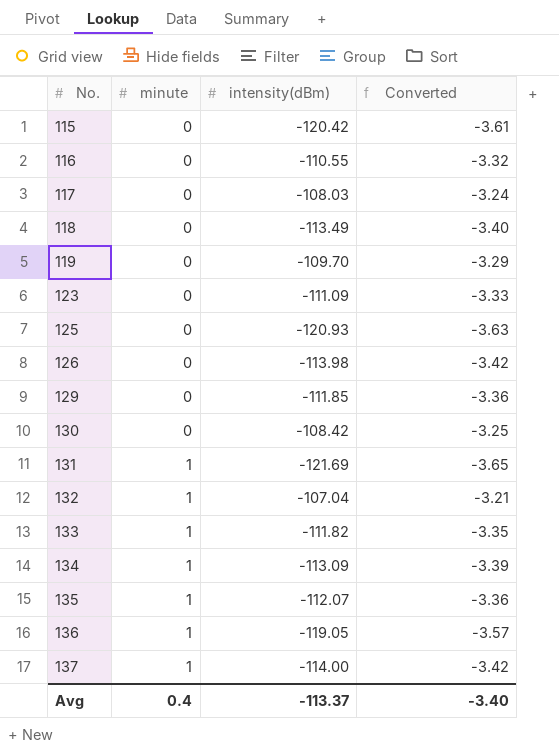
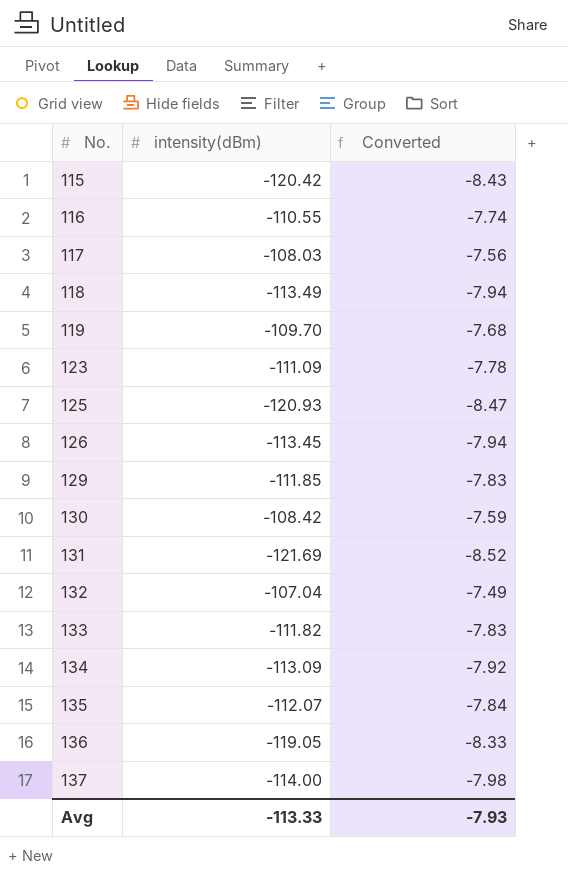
column minute | position: 2 -> none
column Converted | formula: [intensity(dBm)] * 0.03 -> [intensity(dBm)] * 0.07
126 | intensity(dBm): -113.98 -> -113.45
Avg | intensity(dBm): -113.37 -> -113.33
Avg | Converted: -3.40 -> -7.93

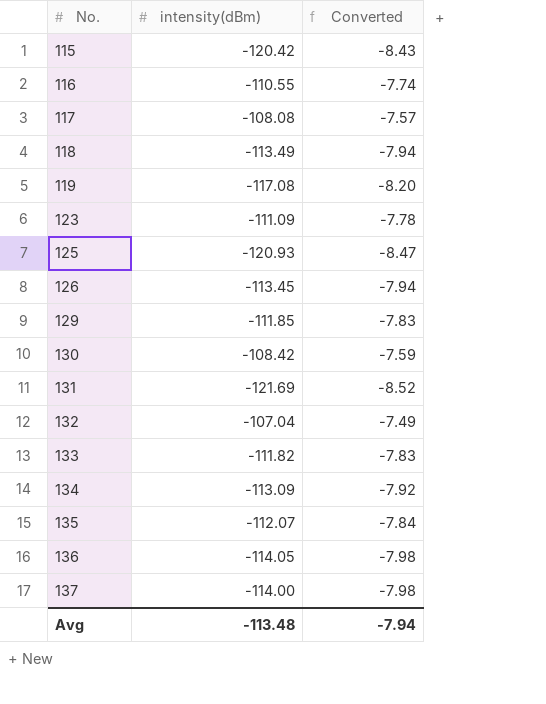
117 | intensity(dBm): -108.03 -> -108.08
117 | Converted: -7.56 -> -7.57
119 | intensity(dBm): -109.70 -> -117.08
119 | Converted: -7.68 -> -8.20
136 | intensity(dBm): -119.05 -> -114.05
136 | Converted: -8.33 -> -7.98
Avg | intensity(dBm): -113.33 -> -113.48
Avg | Converted: -7.93 -> -7.94

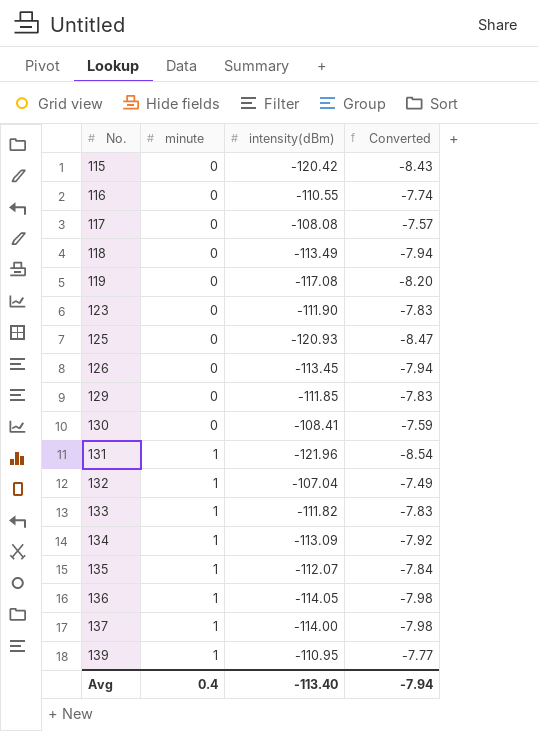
column minute | position: none -> 2
123 | intensity(dBm): -111.09 -> -111.90
123 | Converted: -7.78 -> -7.83
130 | intensity(dBm): -108.42 -> -108.41
131 | intensity(dBm): -121.69 -> -121.96
131 | Converted: -8.52 -> -8.54
row 139: none -> 1 | -110.95 | -7.77
Avg | intensity(dBm): -113.48 -> -113.40

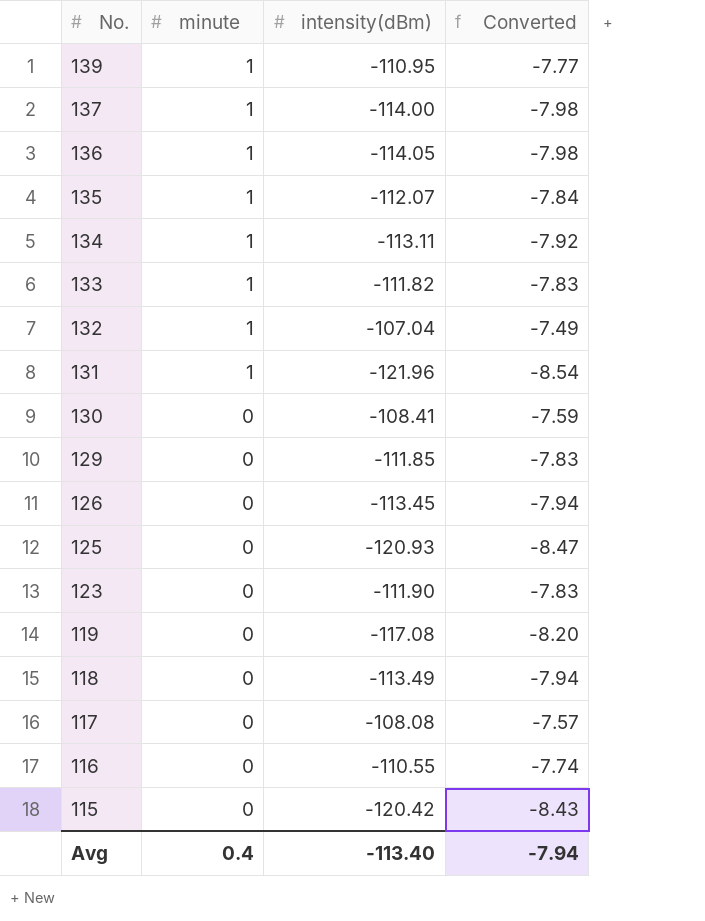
row order: No. ascending -> No. descending
134 | intensity(dBm): -113.09 -> -113.11

